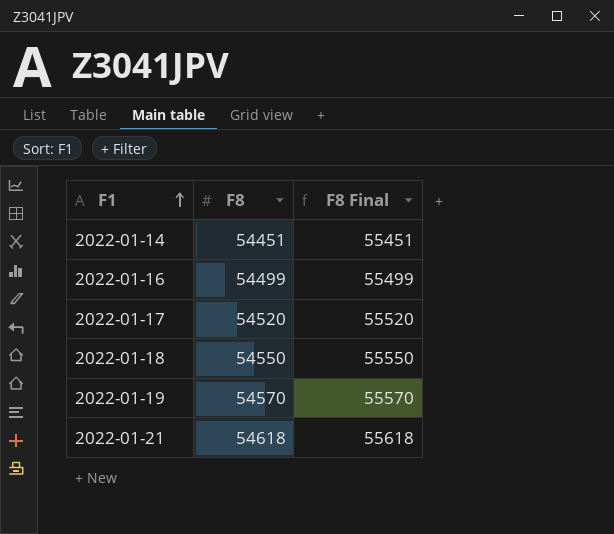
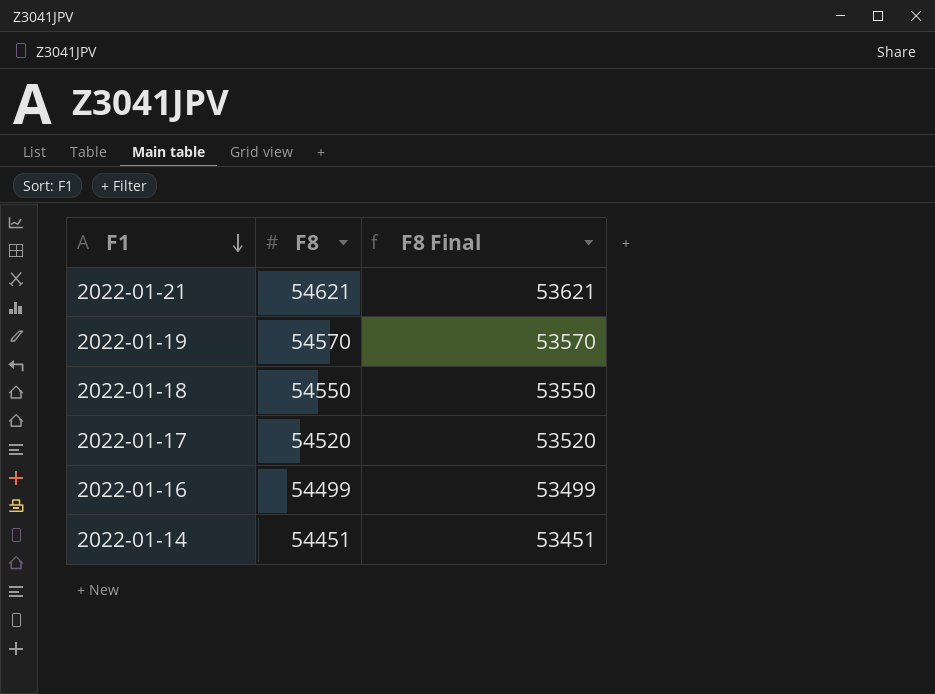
row order: F1 ascending -> F1 descending
column F8 Final | formula: [F8] + 1000 -> [F8] - 1000
2022-01-21 | F8: 54618 -> 54621

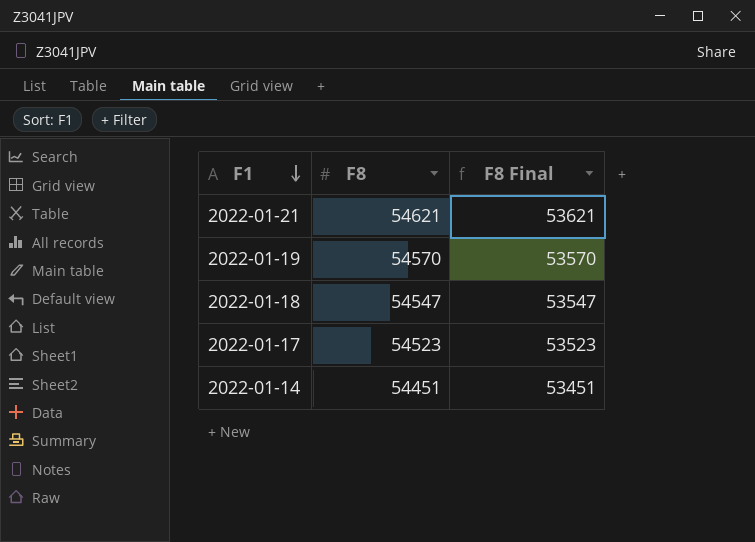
row 2022-01-16: 54499 | 53499 -> none
2022-01-18 | F8: 54550 -> 54547
2022-01-18 | F8 Final: 53550 -> 53547
2022-01-17 | F8: 54520 -> 54523
2022-01-17 | F8 Final: 53520 -> 53523

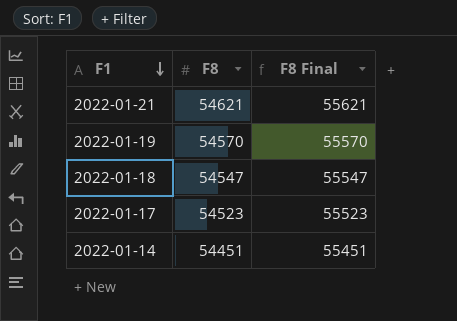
column F8 Final | formula: [F8] - 1000 -> [F8] + 1000

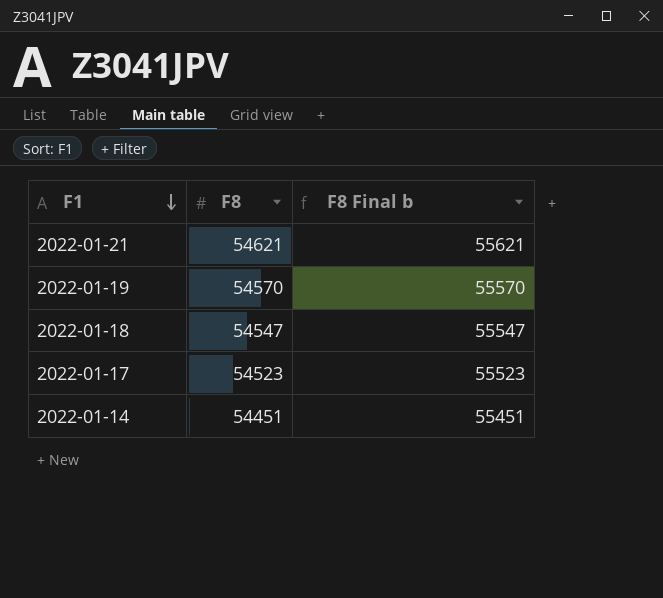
column name: F8 Final -> F8 Final b

